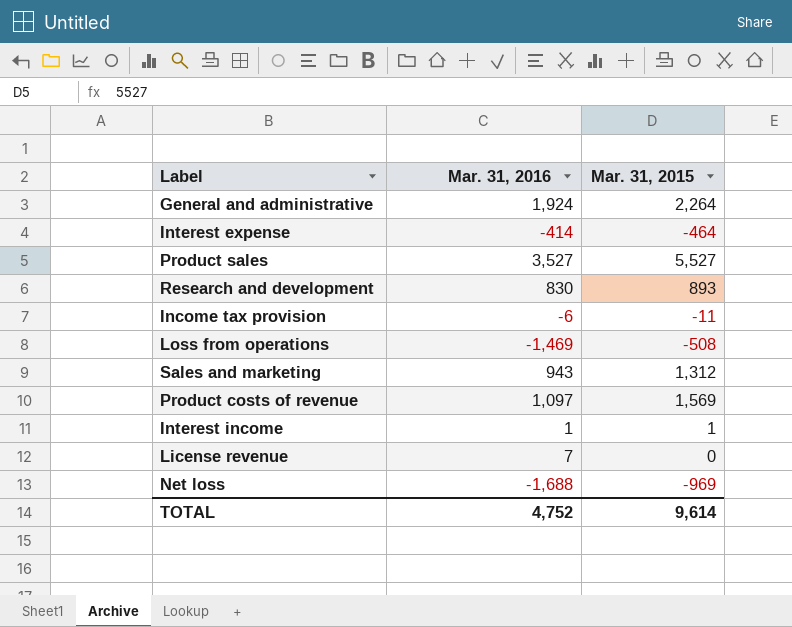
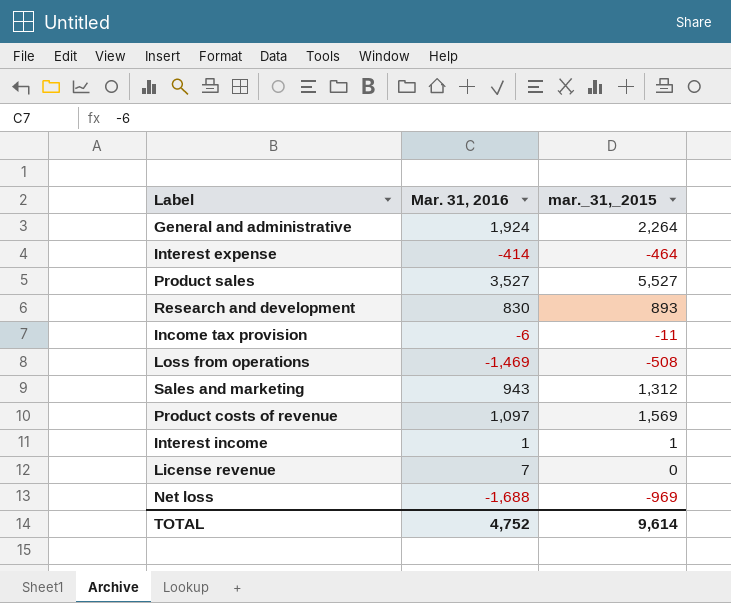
column name: Mar. 31, 2015 -> mar._31,_2015

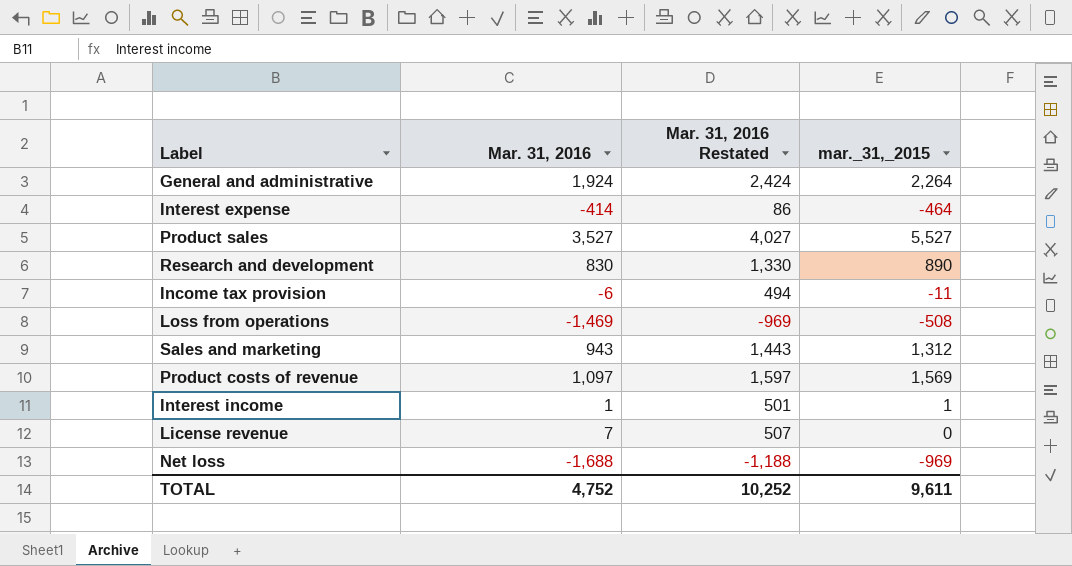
column Mar. 31, 2016 Restated | formula: none -> [Mar. 31, 2016] + 500
Research and development | mar._31,_2015: 893 -> 890
TOTAL | mar._31,_2015: 9,614 -> 9,611

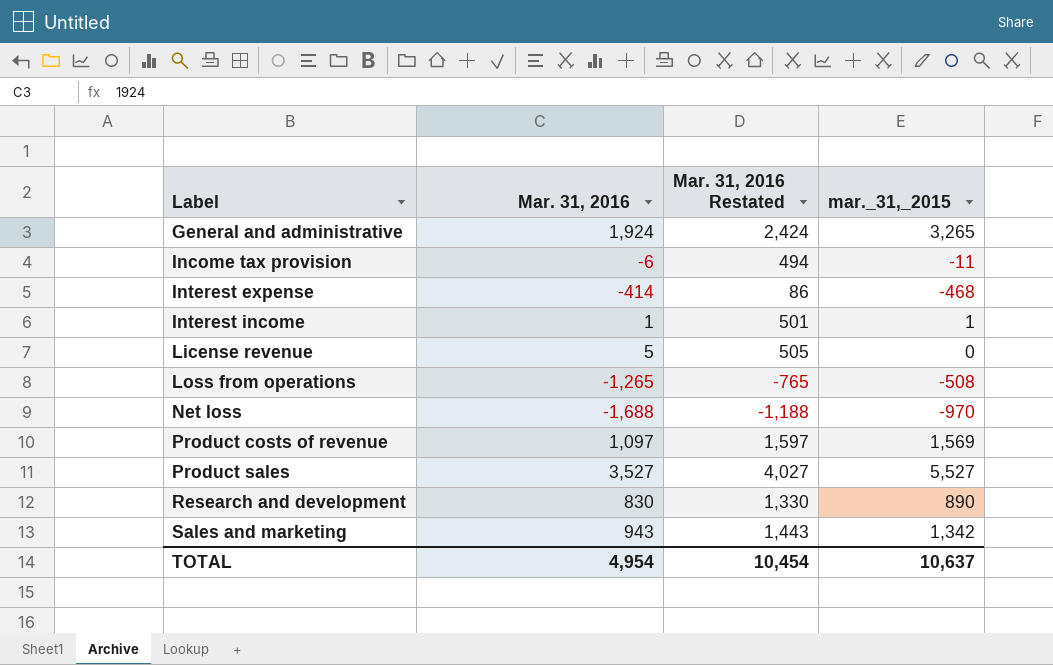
row order: none -> Label ascending
General and administrative | mar._31,_2015: 2,264 -> 3,265
Interest expense | mar._31,_2015: -464 -> -468
License revenue | Mar. 31, 2016: 7 -> 5
License revenue | Mar. 31, 2016 Restated: 507 -> 505
Loss from operations | Mar. 31, 2016: -1,469 -> -1,265
Loss from operations | Mar. 31, 2016 Restated: -969 -> -765
Net loss | mar._31,_2015: -969 -> -970
Sales and marketing | mar._31,_2015: 1,312 -> 1,342
TOTAL | Mar. 31, 2016: 4,752 -> 4,954
TOTAL | Mar. 31, 2016 Restated: 10,252 -> 10,454
TOTAL | mar._31,_2015: 9,611 -> 10,637

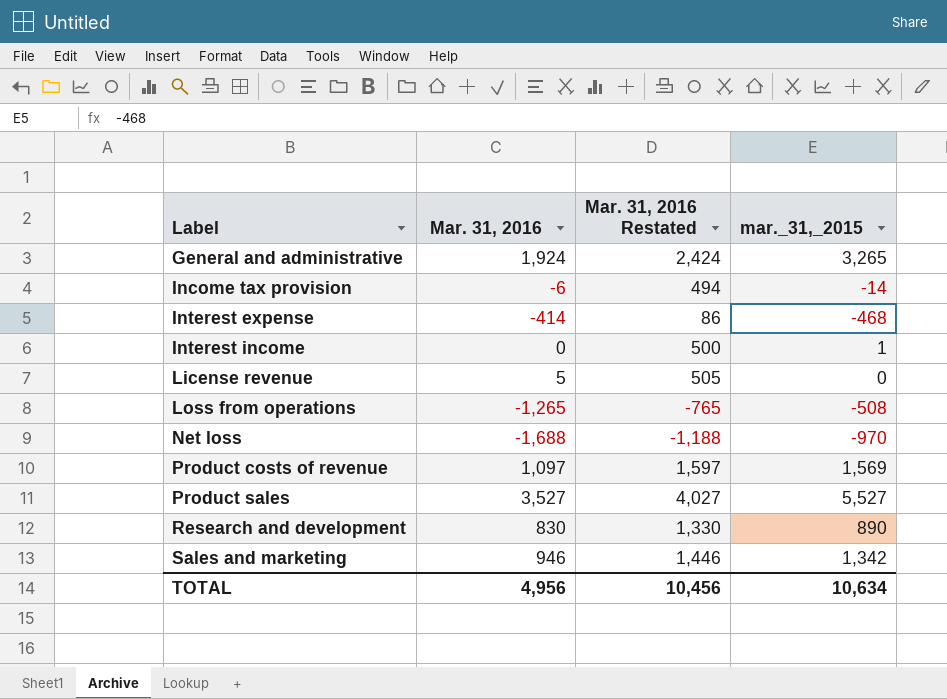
Income tax provision | mar._31,_2015: -11 -> -14
Interest income | Mar. 31, 2016: 1 -> 0
Interest income | Mar. 31, 2016 Restated: 501 -> 500
Sales and marketing | Mar. 31, 2016: 943 -> 946
Sales and marketing | Mar. 31, 2016 Restated: 1,443 -> 1,446
TOTAL | Mar. 31, 2016: 4,954 -> 4,956
TOTAL | Mar. 31, 2016 Restated: 10,454 -> 10,456
TOTAL | mar._31,_2015: 10,637 -> 10,634

